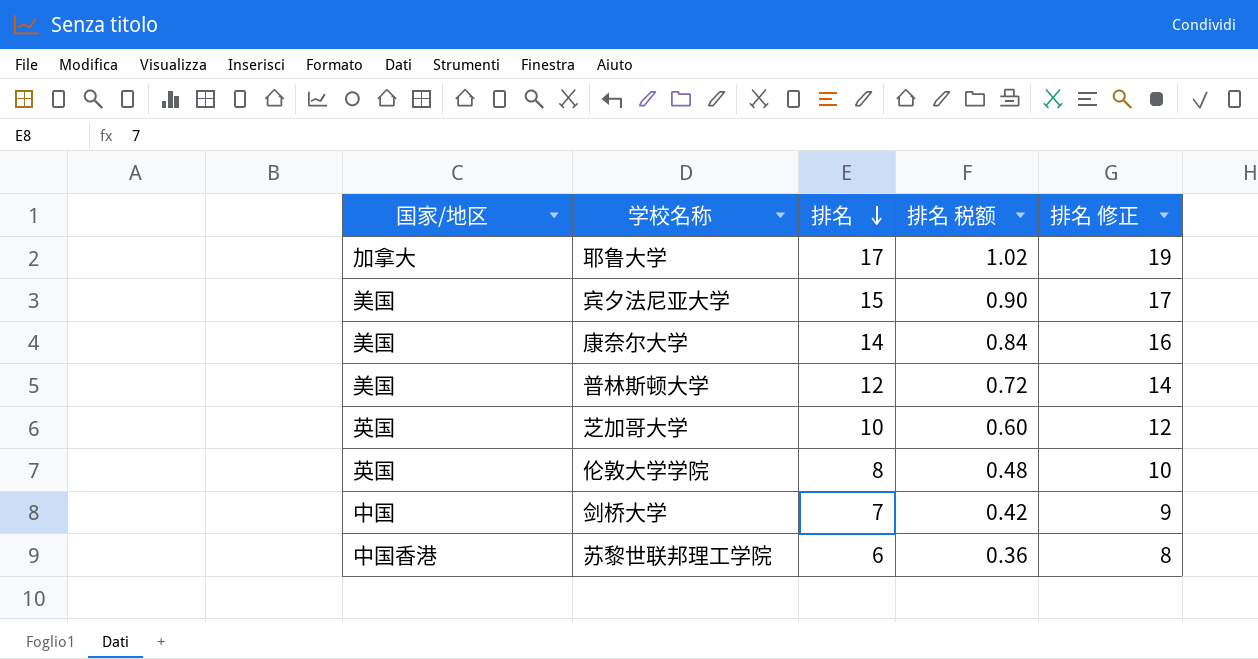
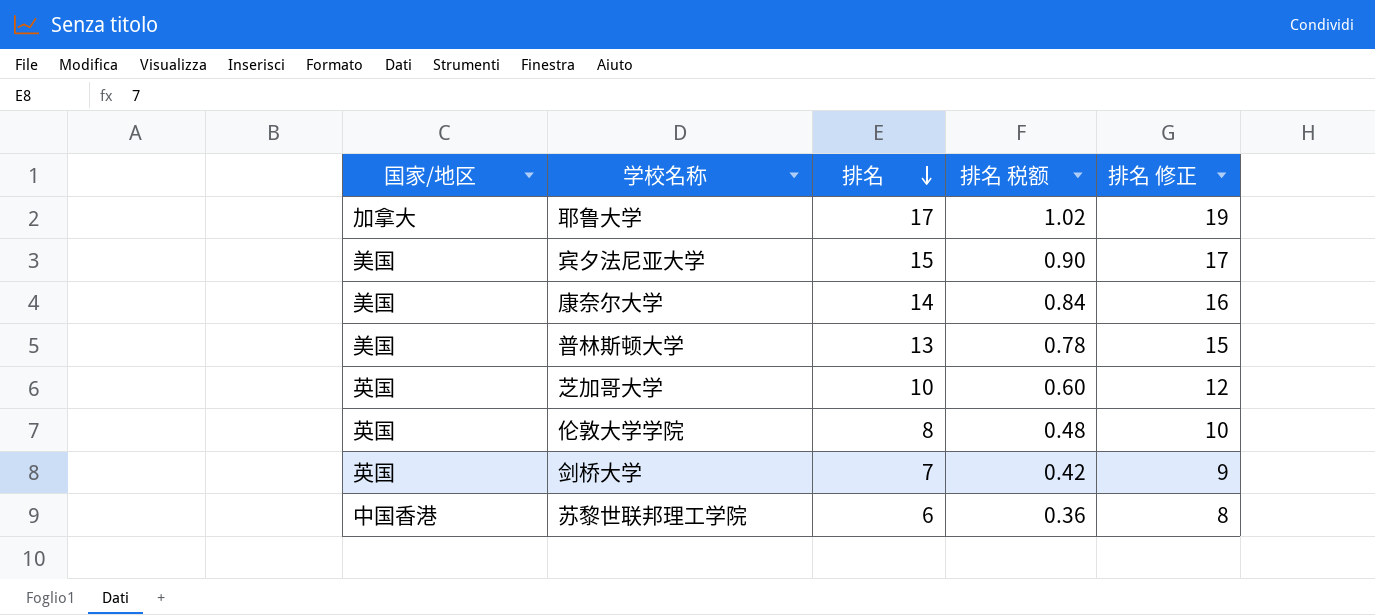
普林斯顿大学 | 排名: 12 -> 13
普林斯顿大学 | 排名 税额: 0.72 -> 0.78
普林斯顿大学 | 排名 修正: 14 -> 15
剑桥大学 | 国家/地区: 中国 -> 英国

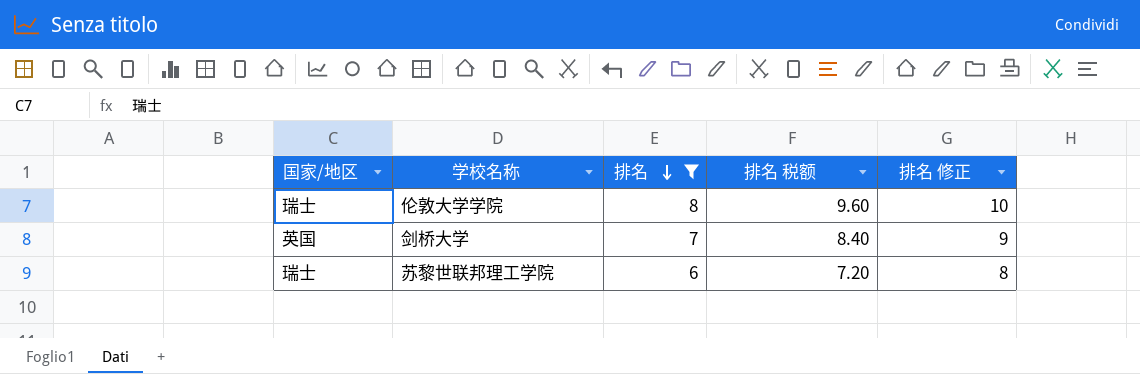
filter: none -> 排名 <= 8
column 排名 税额 | formula: [排名] * 0.06 -> [排名] * 1.2
伦敦大学学院 | 国家/地区: 英国 -> 瑞士
苏黎世联邦理工学院 | 国家/地区: 中国香港 -> 瑞士

